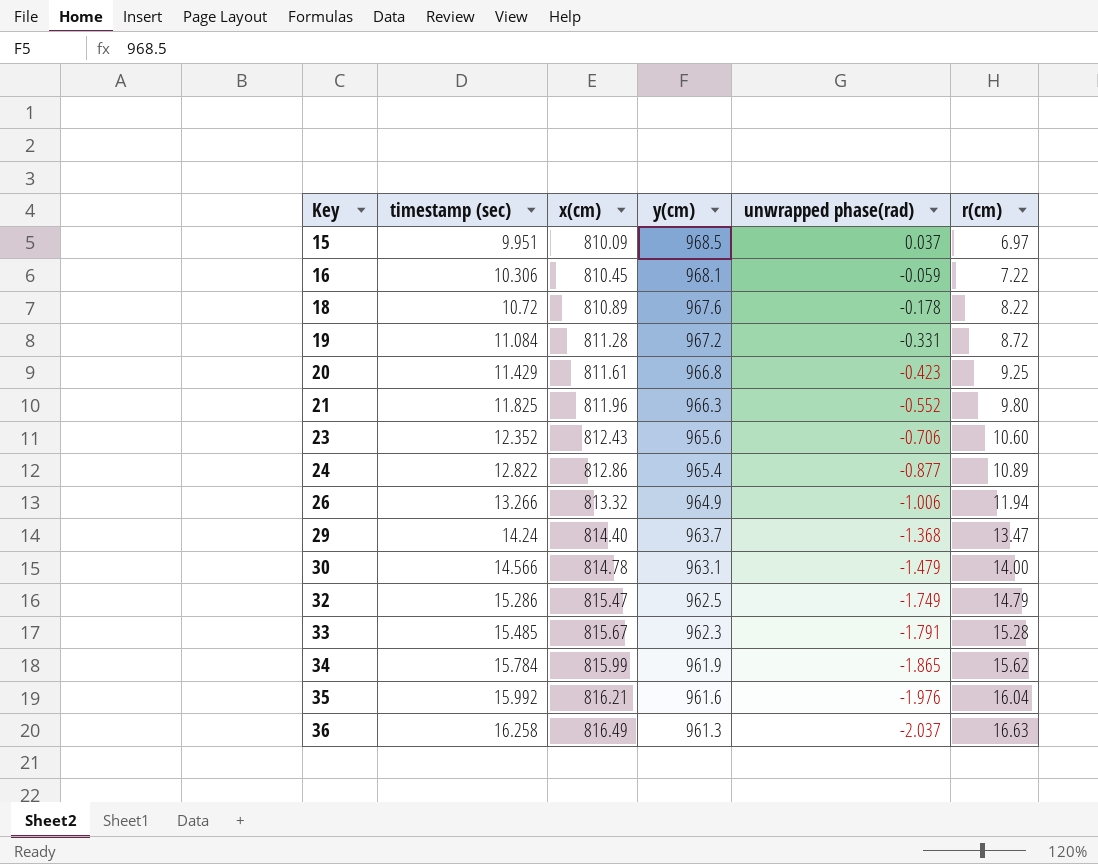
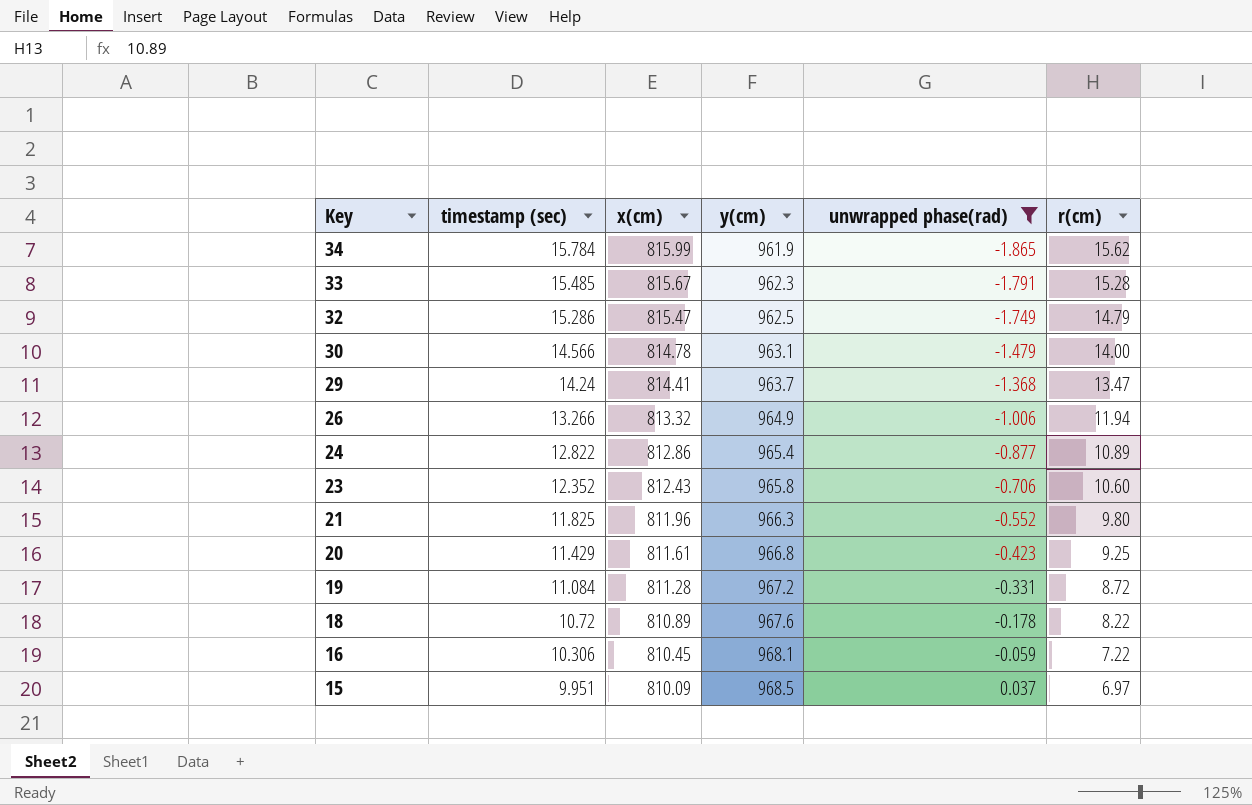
filter: none -> unwrapped phase(rad) >= -1.865
row order: Key ascending -> Key descending
29 | x(cm): 814.40 -> 814.41
23 | y(cm): 965.6 -> 965.8

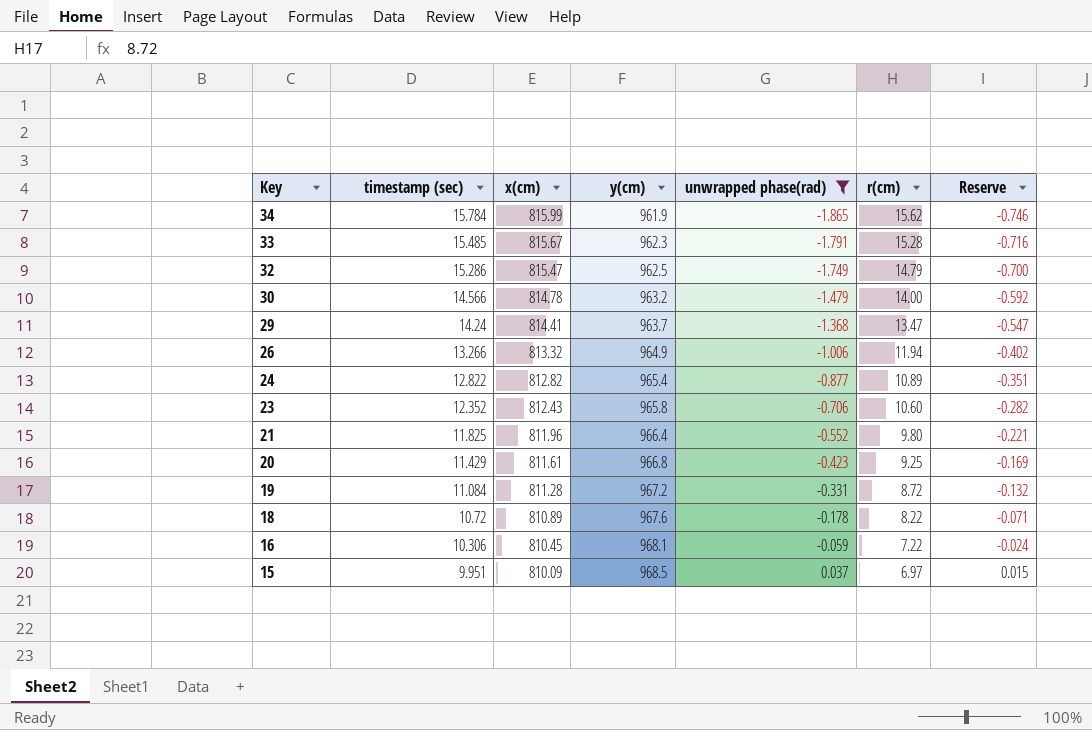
column Reserve | formula: none -> [unwrapped phase(rad)] * 0.4
30 | y(cm): 963.1 -> 963.2
24 | x(cm): 812.86 -> 812.82
21 | y(cm): 966.3 -> 966.4

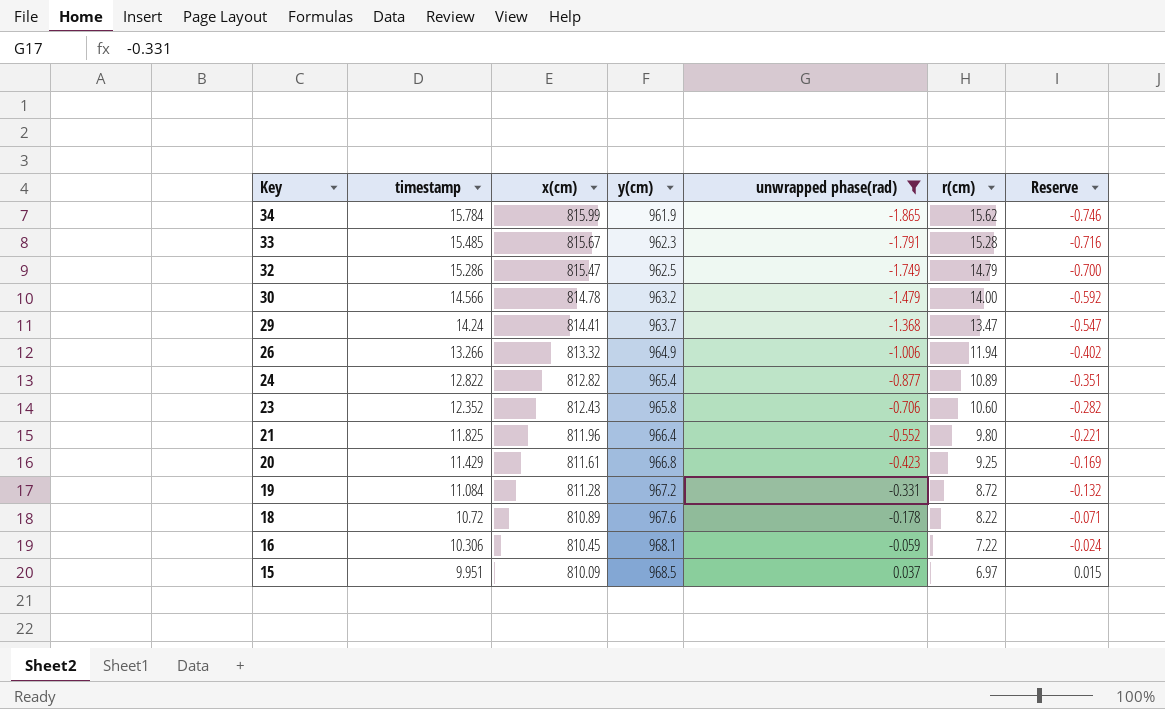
column name: timestamp (sec) -> timestamp

